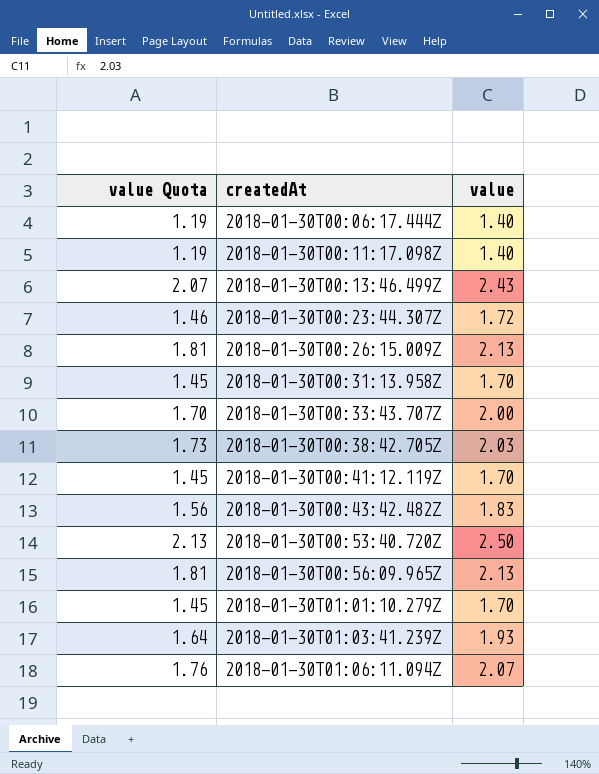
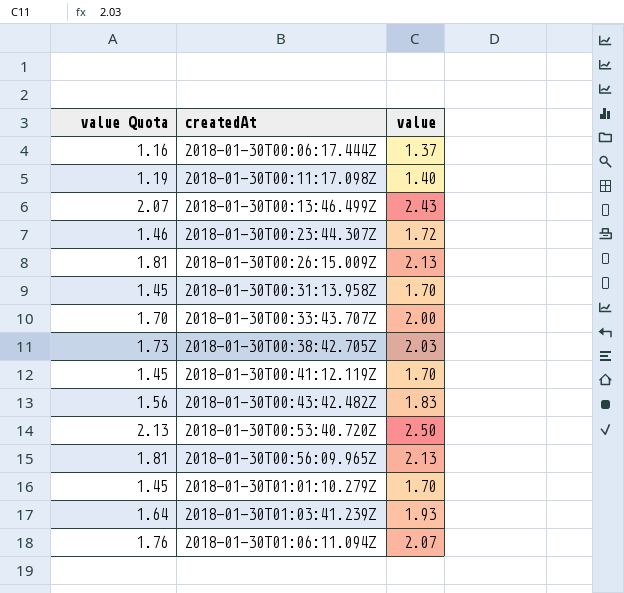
2018-01-30T00:06:17.444Z | value Quota: 1.19 -> 1.16
2018-01-30T00:06:17.444Z | value: 1.40 -> 1.37

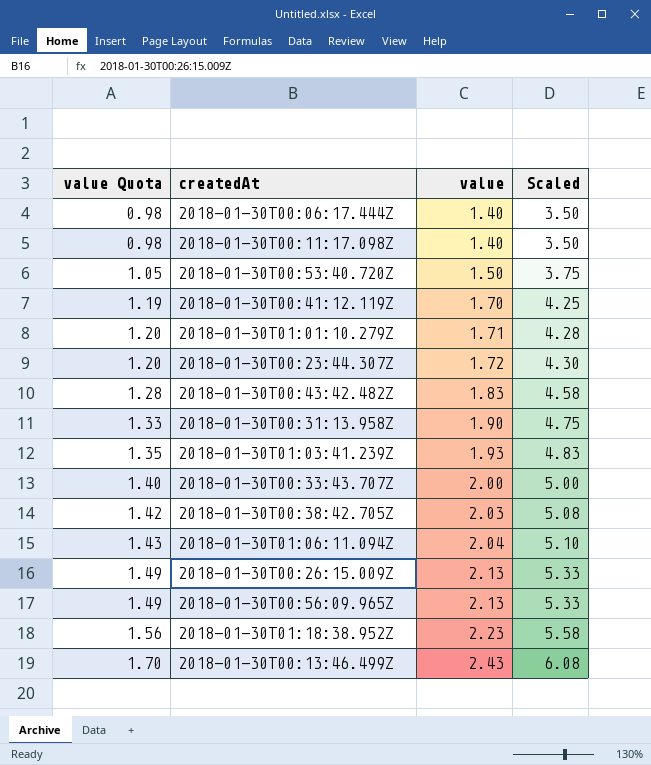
row order: createdAt ascending -> value Quota ascending
column value Quota | formula: [value] * 0.85 -> [value] * 0.7
column Scaled | formula: none -> [value] * 2.5
2018-01-30T00:06:17.444Z | value: 1.37 -> 1.40
2018-01-30T00:53:40.720Z | value: 2.50 -> 1.50
2018-01-30T01:01:10.279Z | value: 1.70 -> 1.71
2018-01-30T00:31:13.958Z | value: 1.70 -> 1.90
2018-01-30T01:06:11.094Z | value: 2.07 -> 2.04
row 2018-01-30T01:18:38.952Z: none -> 1.56 | 2.23 | 5.58

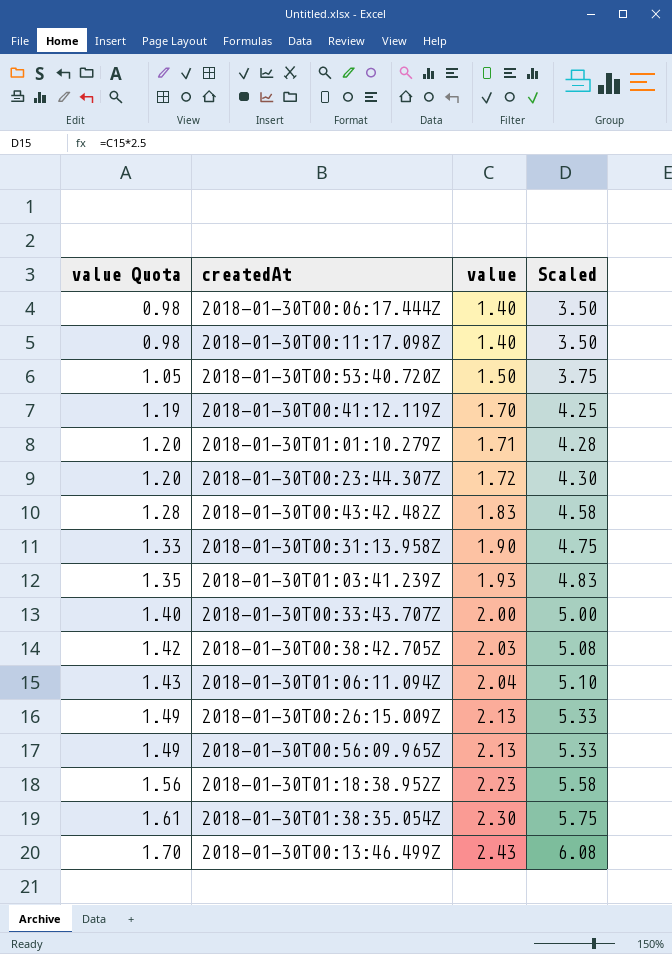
row 2018-01-30T01:38:35.054Z: none -> 1.61 | 2.30 | 5.75

